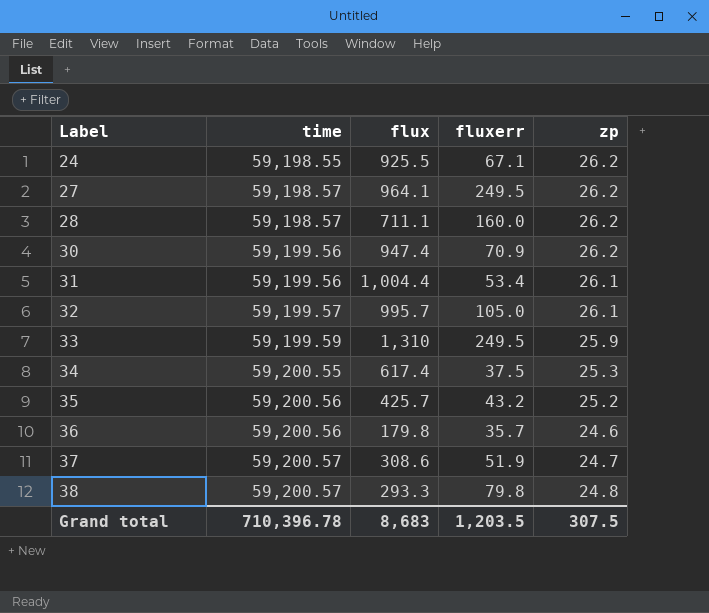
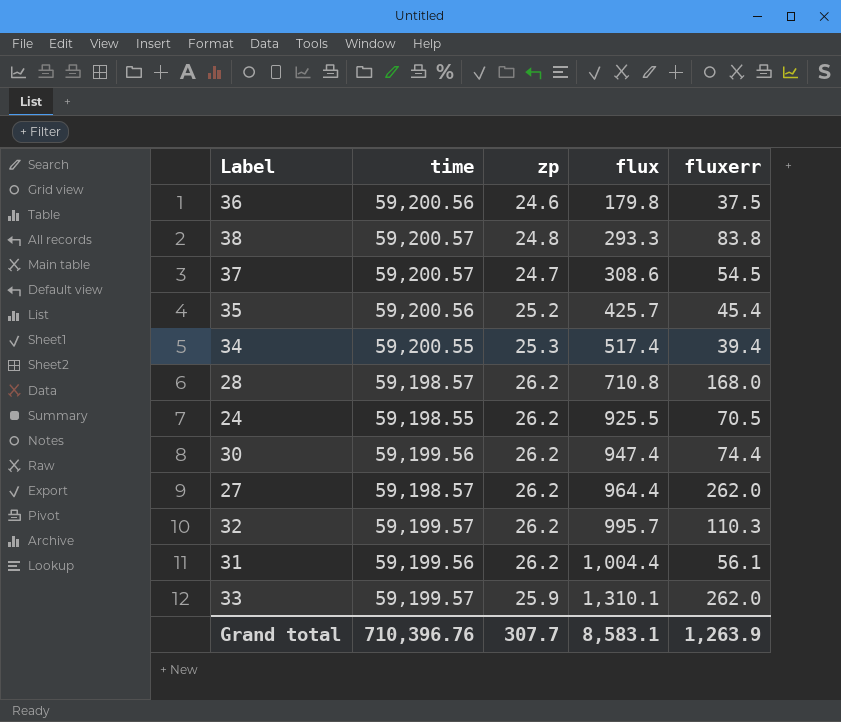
row order: Label ascending -> flux ascending
column zp | position: 5 -> 3
36 | fluxerr: 35.7 -> 37.5
38 | fluxerr: 79.8 -> 83.8
37 | fluxerr: 51.9 -> 54.5
35 | fluxerr: 43.2 -> 45.4
34 | flux: 617.4 -> 517.4
34 | fluxerr: 37.5 -> 39.4
28 | flux: 711.1 -> 710.8
28 | fluxerr: 160.0 -> 168.0
24 | fluxerr: 67.1 -> 70.5
30 | fluxerr: 70.9 -> 74.4
27 | flux: 964.1 -> 964.4
27 | fluxerr: 249.5 -> 262.0
32 | zp: 26.1 -> 26.2
32 | fluxerr: 105.0 -> 110.3
31 | zp: 26.1 -> 26.2
31 | fluxerr: 53.4 -> 56.1
33 | time: 59,199.59 -> 59,199.57
33 | flux: 1,310 -> 1,310.1
33 | fluxerr: 249.5 -> 262.0
Grand total | time: 710,396.78 -> 710,396.76
Grand total | zp: 307.5 -> 307.7
Grand total | flux: 8,683 -> 8,583.1
Grand total | fluxerr: 1,203.5 -> 1,263.9

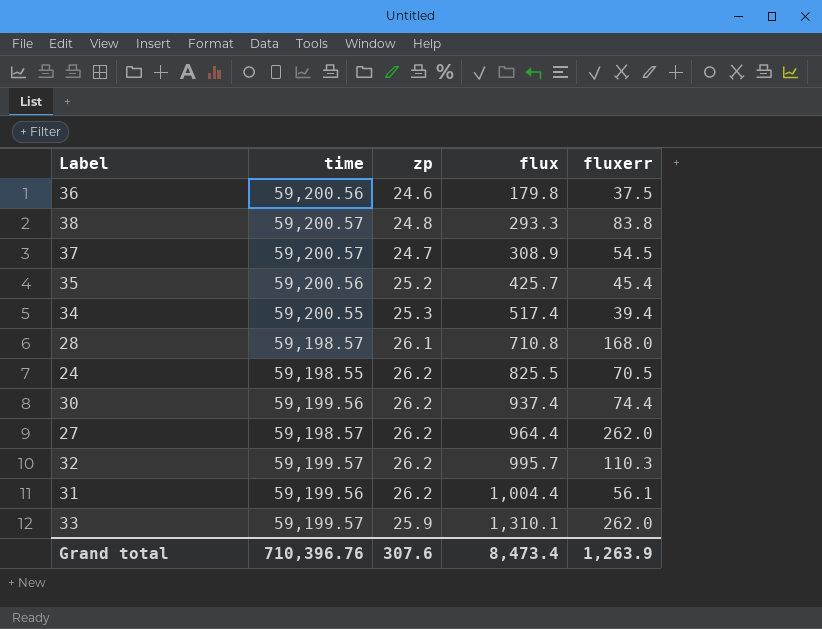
37 | flux: 308.6 -> 308.9
28 | zp: 26.2 -> 26.1
24 | flux: 925.5 -> 825.5
30 | flux: 947.4 -> 937.4
Grand total | zp: 307.7 -> 307.6
Grand total | flux: 8,583.1 -> 8,473.4

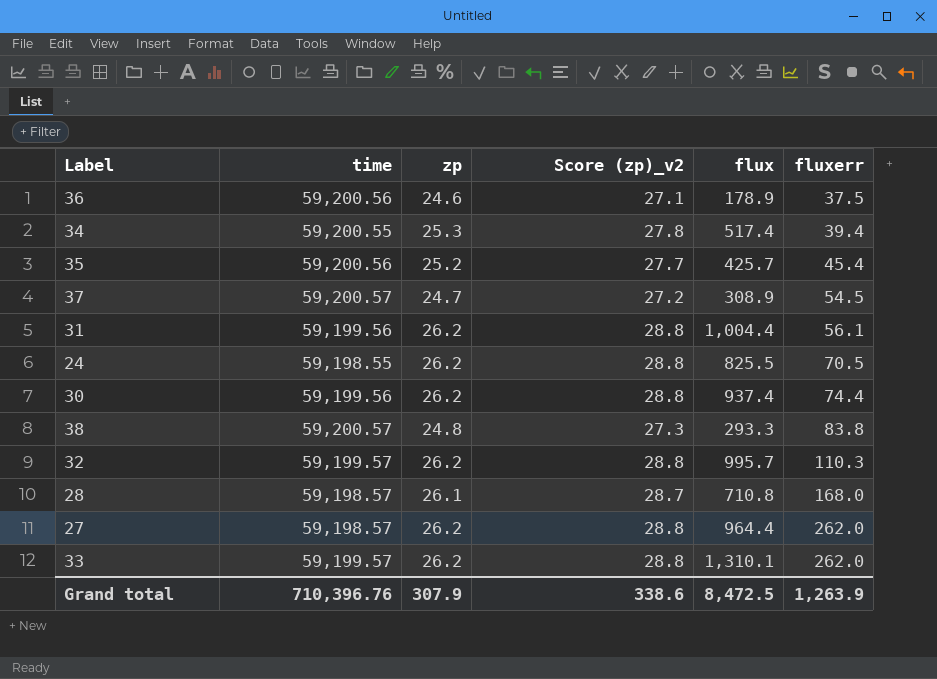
row order: flux ascending -> fluxerr ascending
column Score (zp)_v2 | formula: none -> [zp] * 1.1
36 | flux: 179.8 -> 178.9
33 | zp: 25.9 -> 26.2
Grand total | zp: 307.6 -> 307.9
Grand total | flux: 8,473.4 -> 8,472.5

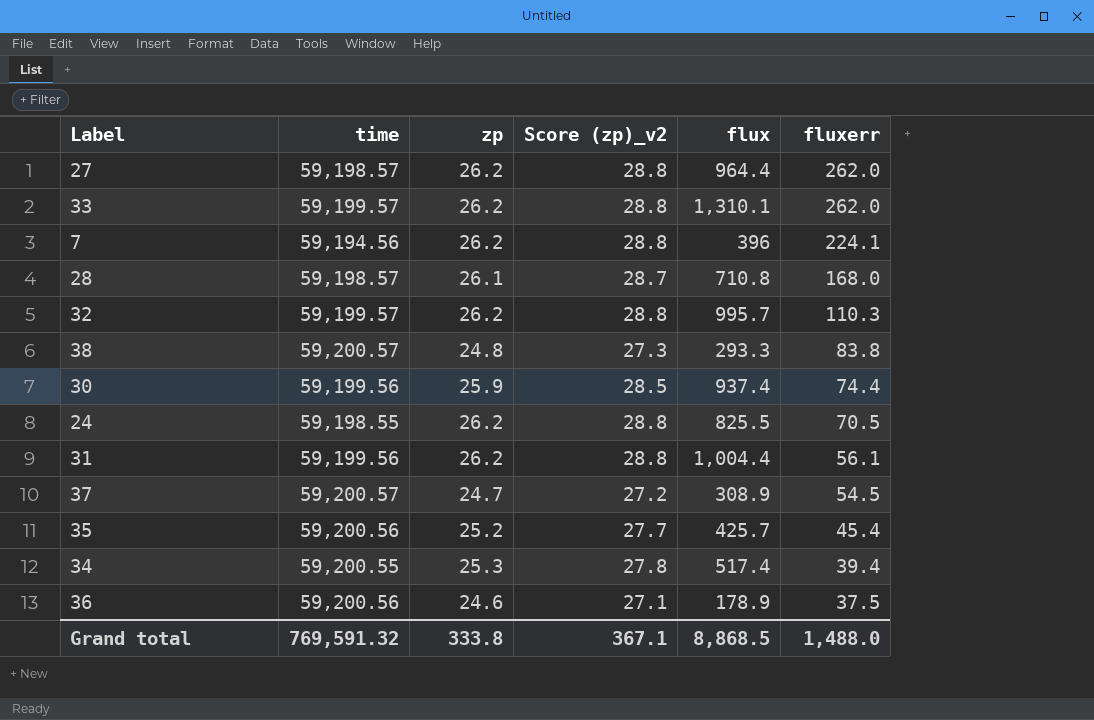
row order: fluxerr ascending -> fluxerr descending
row 7: none -> 59,194.56 | 26.2 | 28.8 | 396 | 224.1
30 | zp: 26.2 -> 25.9
30 | Score (zp)_v2: 28.8 -> 28.5
Grand total | time: 710,396.76 -> 769,591.32
Grand total | zp: 307.9 -> 333.8
Grand total | Score (zp)_v2: 338.6 -> 367.1
Grand total | flux: 8,472.5 -> 8,868.5
Grand total | fluxerr: 1,263.9 -> 1,488.0

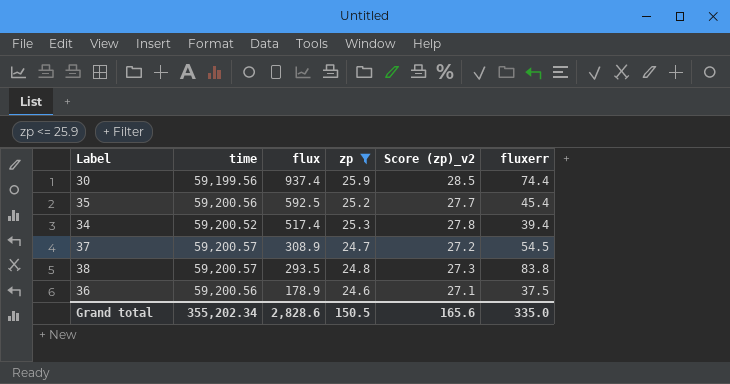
filter: none -> zp <= 25.9
row order: fluxerr descending -> flux descending
column flux | position: 5 -> 3
35 | flux: 425.7 -> 592.5
34 | time: 59,200.55 -> 59,200.52
38 | flux: 293.3 -> 293.5
Grand total | time: 769,591.32 -> 355,202.34
Grand total | flux: 8,868.5 -> 2,828.6
Grand total | zp: 333.8 -> 150.5
Grand total | Score (zp)_v2: 367.1 -> 165.6
Grand total | fluxerr: 1,488.0 -> 335.0

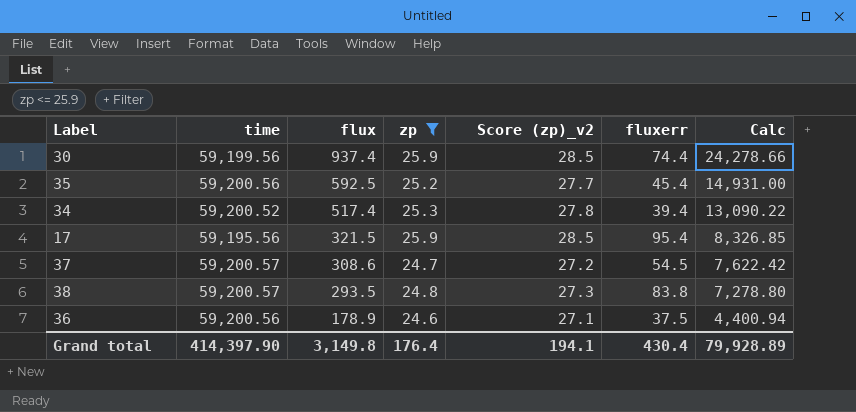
column Calc | formula: none -> [flux] * [zp]
row 17: none -> 59,195.56 | 321.5 | 25.9 | 28.5 | 95.4 | 8,326.85
37 | flux: 308.9 -> 308.6
Grand total | time: 355,202.34 -> 414,397.90
Grand total | flux: 2,828.6 -> 3,149.8
Grand total | zp: 150.5 -> 176.4
Grand total | Score (zp)_v2: 165.6 -> 194.1
Grand total | fluxerr: 335.0 -> 430.4

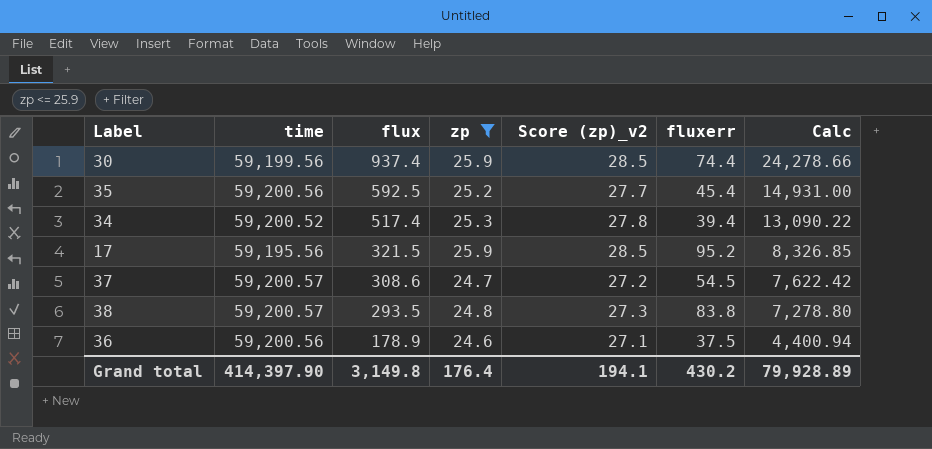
17 | fluxerr: 95.4 -> 95.2
Grand total | fluxerr: 430.4 -> 430.2

